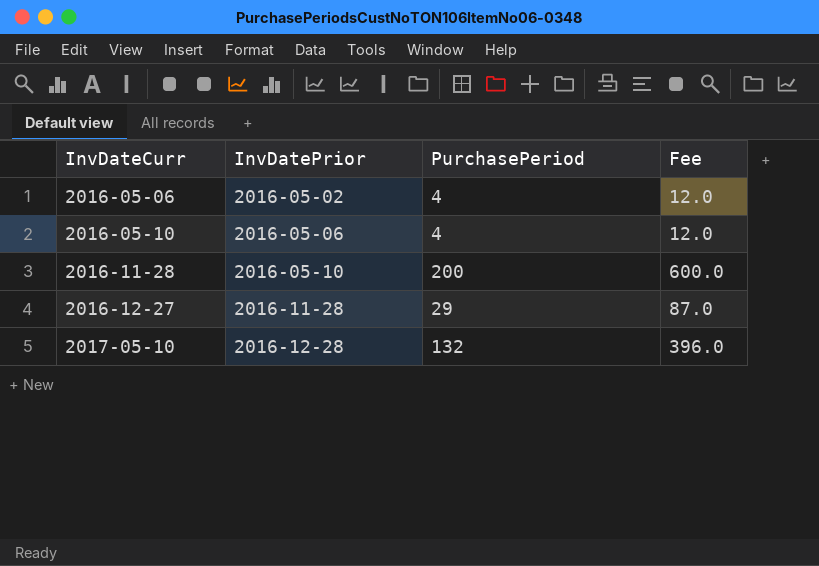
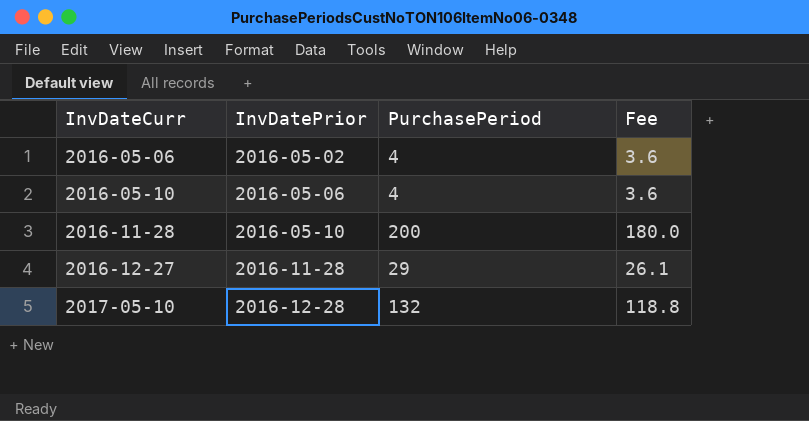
column Fee | formula: [PurchasePeriod] * 3 -> [PurchasePeriod] * 0.9

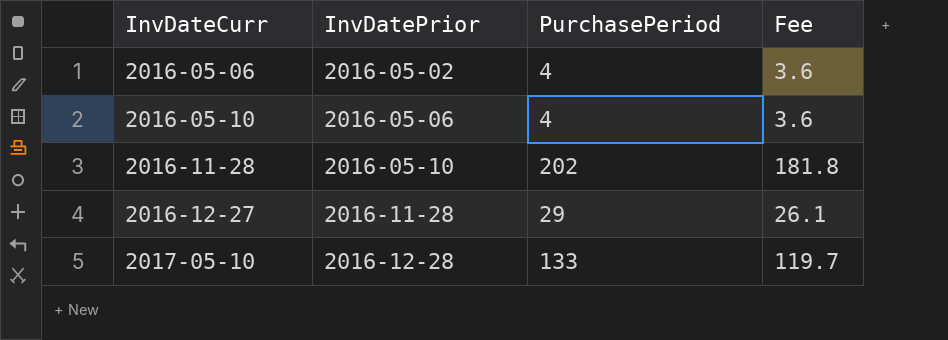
2016-11-28 | PurchasePeriod: 200 -> 202
2016-11-28 | Fee: 180.0 -> 181.8
2017-05-10 | PurchasePeriod: 132 -> 133
2017-05-10 | Fee: 118.8 -> 119.7

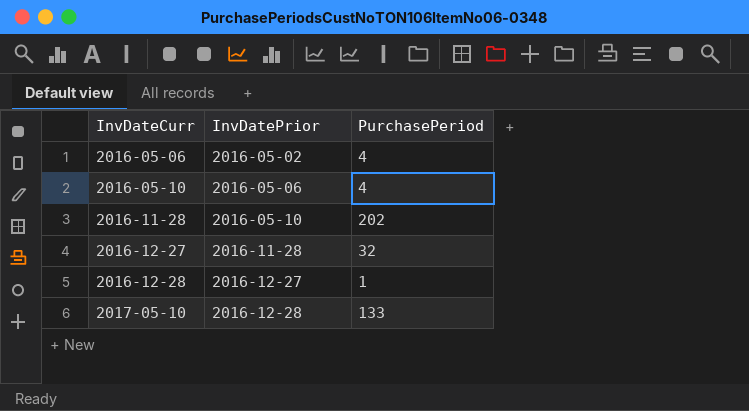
column Fee | formula: [PurchasePeriod] * 0.9 -> none
2016-12-27 | PurchasePeriod: 29 -> 32
row 2016-12-28: none -> 2016-12-27 | 1

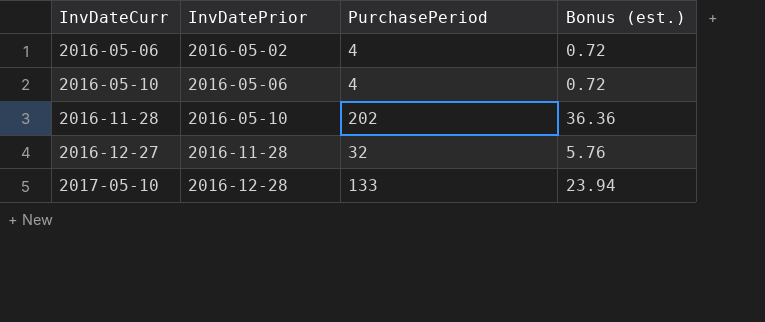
column Bonus (est.) | formula: none -> [PurchasePeriod] * 0.18
row 2016-12-28: 2016-12-27 | 1 -> none

